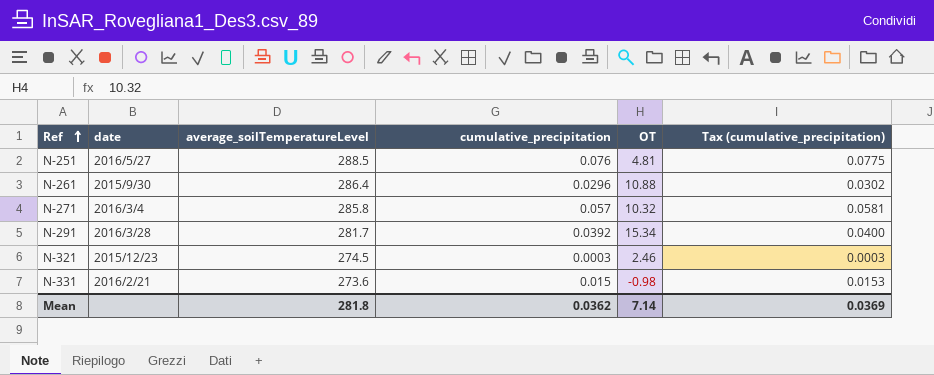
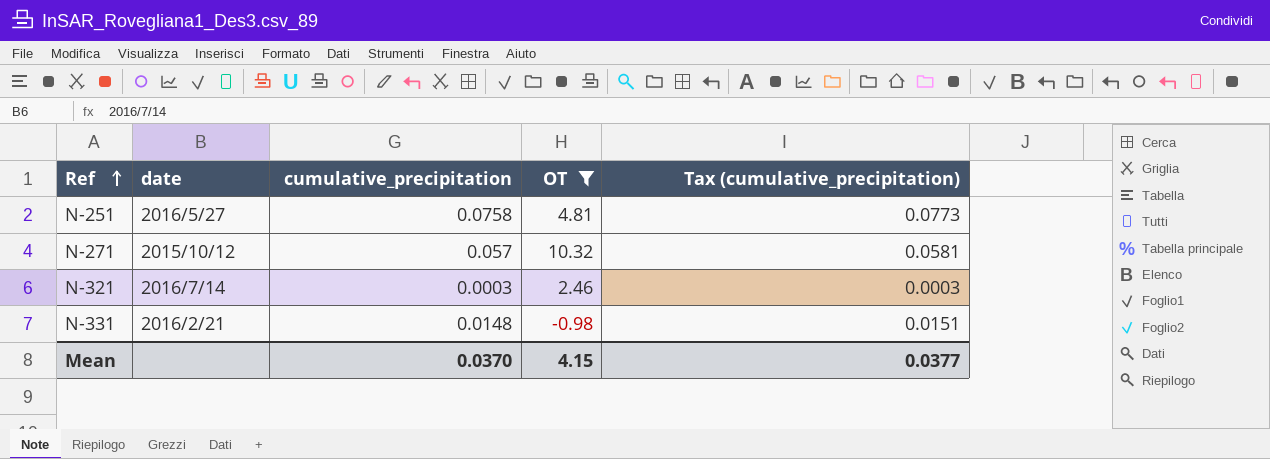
filter: none -> OT <= 10.32
column average_soilTemperatureLevel | position: 3 -> none
N-251 | cumulative_precipitation: 0.076 -> 0.0758
N-251 | Tax (cumulative_precipitation): 0.0775 -> 0.0773
N-271 | date: 2016/3/4 -> 2015/10/12
N-321 | date: 2015/12/23 -> 2016/7/14
N-331 | cumulative_precipitation: 0.015 -> 0.0148
N-331 | Tax (cumulative_precipitation): 0.0153 -> 0.0151
Mean | cumulative_precipitation: 0.0362 -> 0.0370
Mean | OT: 7.14 -> 4.15
Mean | Tax (cumulative_precipitation): 0.0369 -> 0.0377

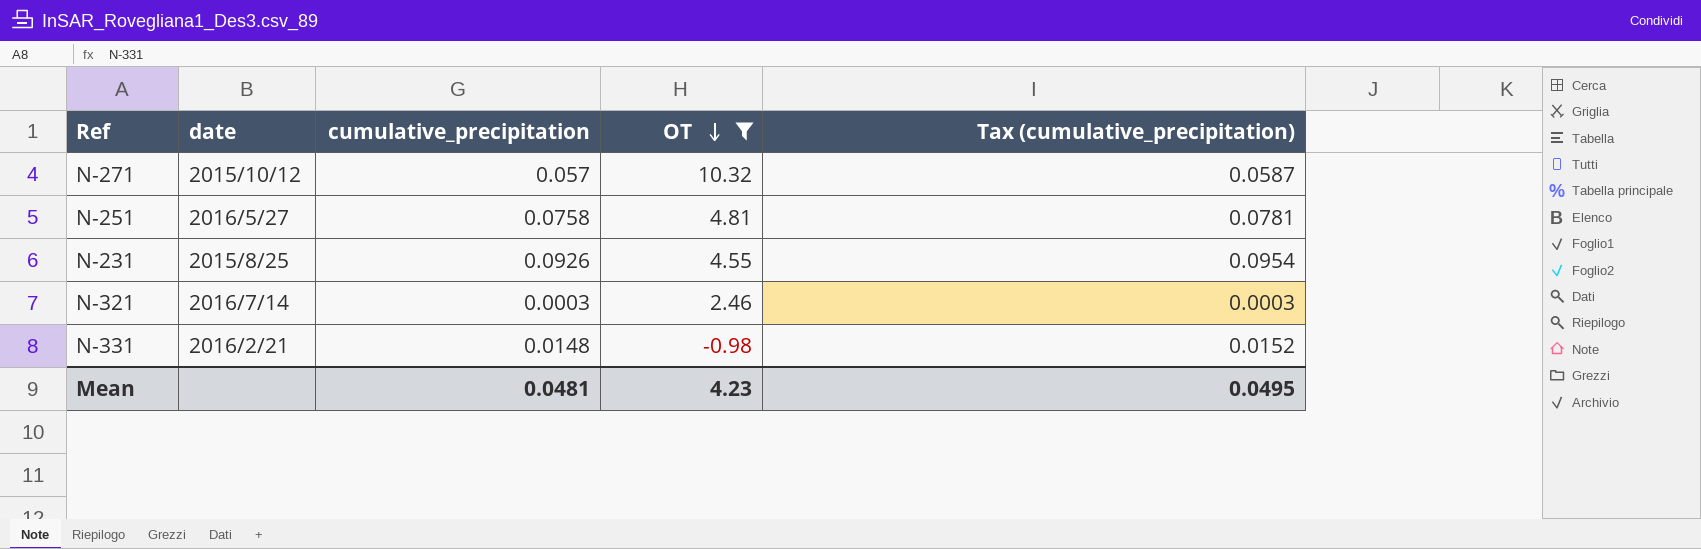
row order: Ref ascending -> OT descending
column Tax (cumulative_precipitation) | formula: [cumulative_precipitation] * 1.02 -> [cumulative_precipitation] * 1.03
row N-231: none -> 2015/8/25 | 0.0926 | 4.55 | 0.0954
Mean | cumulative_precipitation: 0.0370 -> 0.0481
Mean | OT: 4.15 -> 4.23
Mean | Tax (cumulative_precipitation): 0.0377 -> 0.0495

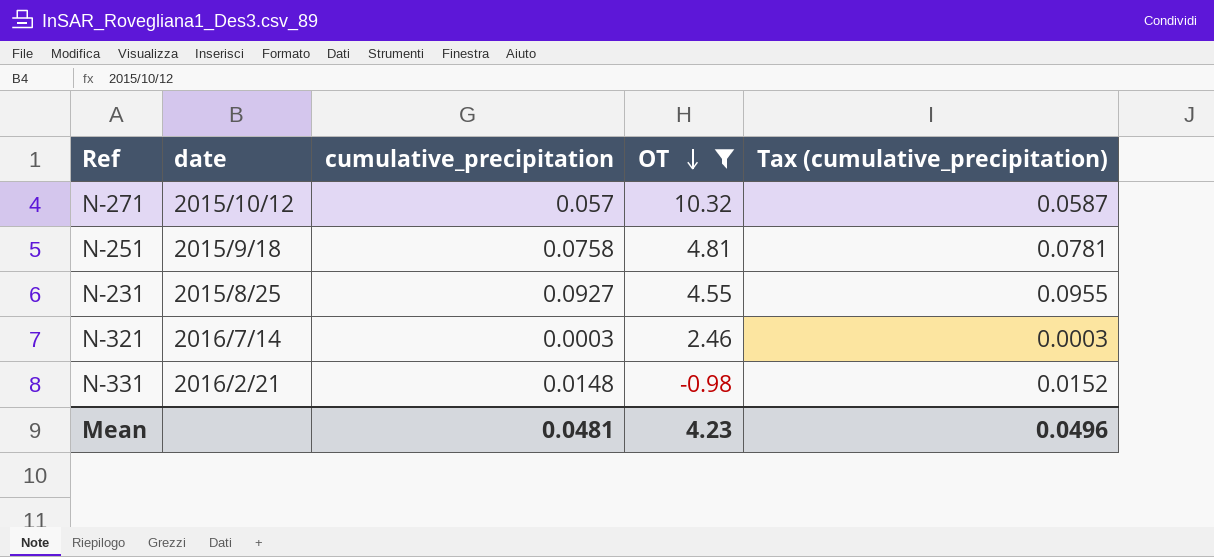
N-251 | date: 2016/5/27 -> 2015/9/18
N-231 | cumulative_precipitation: 0.0926 -> 0.0927
N-231 | Tax (cumulative_precipitation): 0.0954 -> 0.0955
Mean | Tax (cumulative_precipitation): 0.0495 -> 0.0496

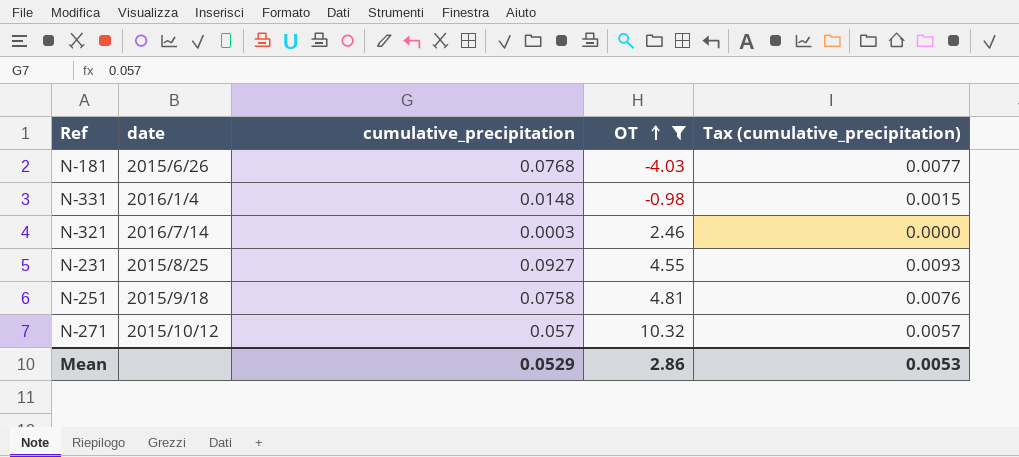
row order: OT descending -> OT ascending
column Tax (cumulative_precipitation) | formula: [cumulative_precipitation] * 1.03 -> [cumulative_precipitation] * 0.1
row N-181: none -> 2015/6/26 | 0.0768 | -4.03 | 0.0077
N-331 | date: 2016/2/21 -> 2016/1/4
Mean | cumulative_precipitation: 0.0481 -> 0.0529
Mean | OT: 4.23 -> 2.86
Mean | Tax (cumulative_precipitation): 0.0496 -> 0.0053

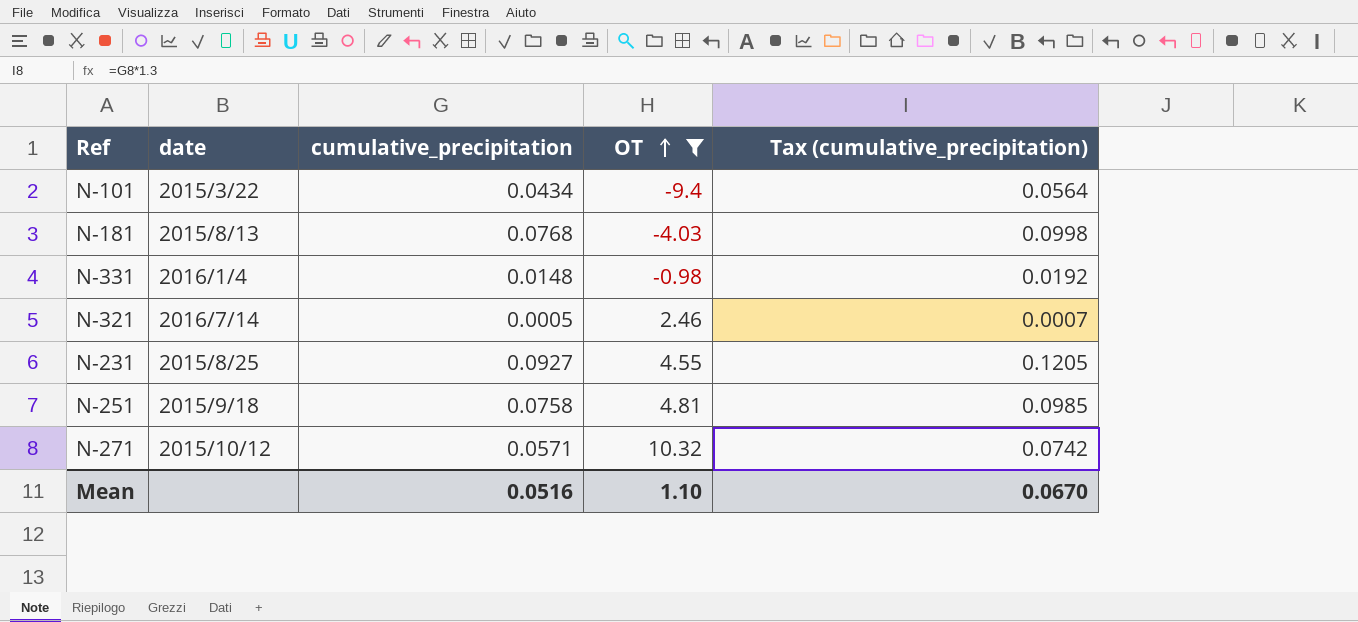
column Tax (cumulative_precipitation) | formula: [cumulative_precipitation] * 0.1 -> [cumulative_precipitation] * 1.3
row N-101: none -> 2015/3/22 | 0.0434 | -9.4 | 0.0564
N-181 | date: 2015/6/26 -> 2015/8/13
N-321 | cumulative_precipitation: 0.0003 -> 0.0005
N-271 | cumulative_precipitation: 0.057 -> 0.0571
Mean | cumulative_precipitation: 0.0529 -> 0.0516
Mean | OT: 2.86 -> 1.10
Mean | Tax (cumulative_precipitation): 0.0053 -> 0.0670

